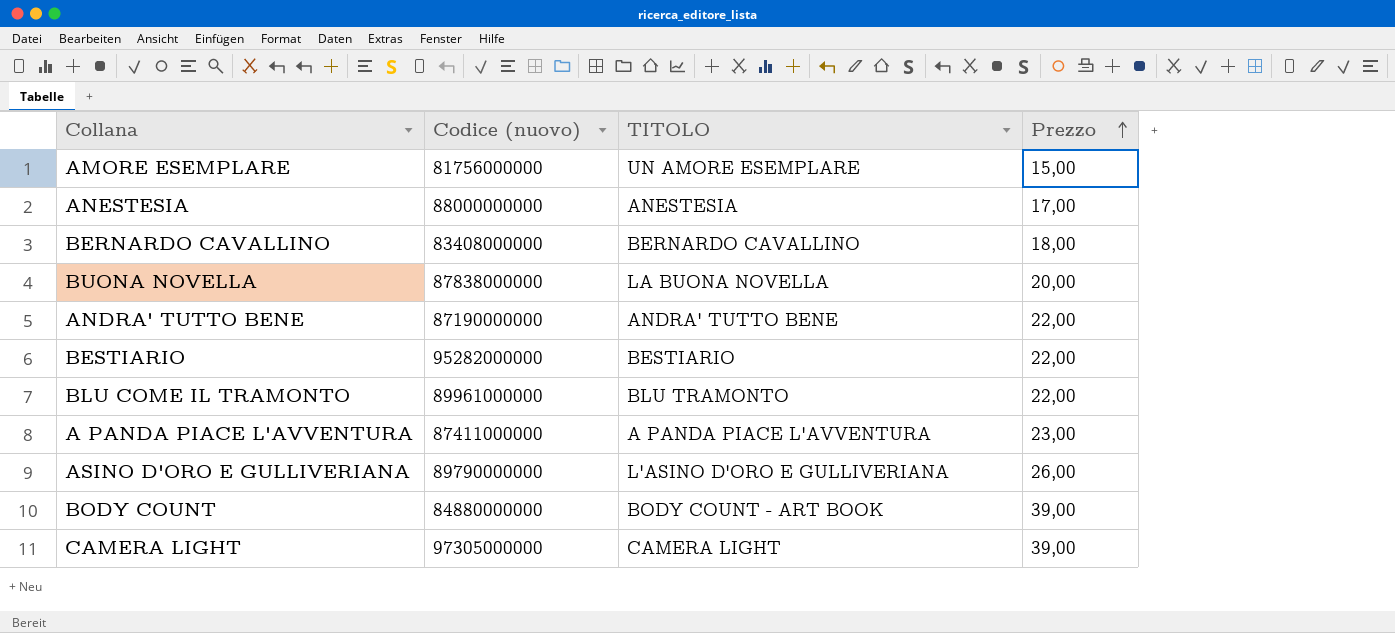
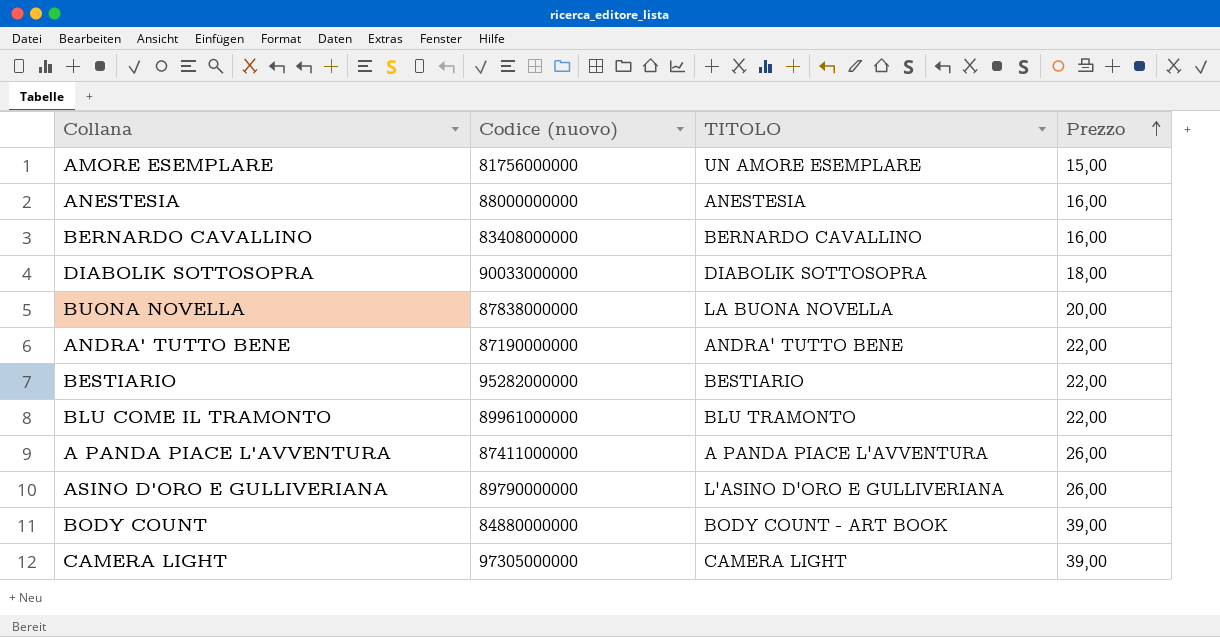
ANESTESIA | Prezzo: 17,00 -> 16,00
BERNARDO CAVALLINO | Prezzo: 18,00 -> 16,00
row DIABOLIK SOTTOSOPRA: none -> 90033000000 | DIABOLIK SOTTOSOPRA | 18,00
A PANDA PIACE L'AVVENTURA | Prezzo: 23,00 -> 26,00

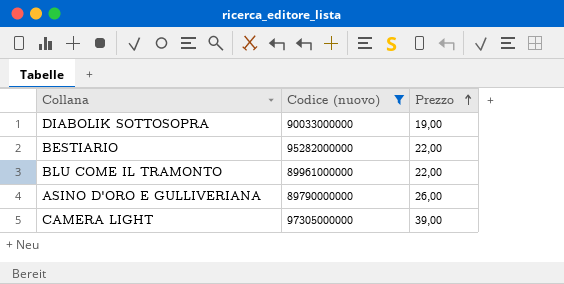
filter: none -> Codice (nuovo) >= 89790000000
column TITOLO | position: 3 -> none
DIABOLIK SOTTOSOPRA | Prezzo: 18,00 -> 19,00

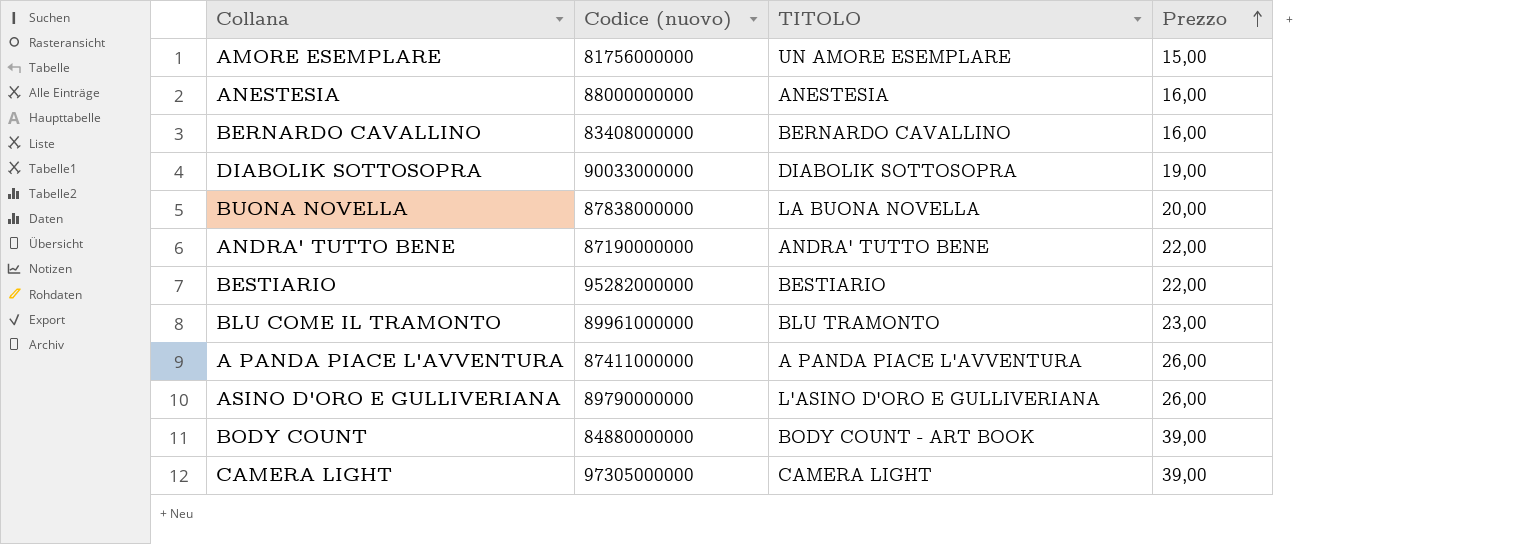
filter: Codice (nuovo) >= 89790000000 -> none
column TITOLO | position: none -> 3
BLU COME IL TRAMONTO | Prezzo: 22,00 -> 23,00

